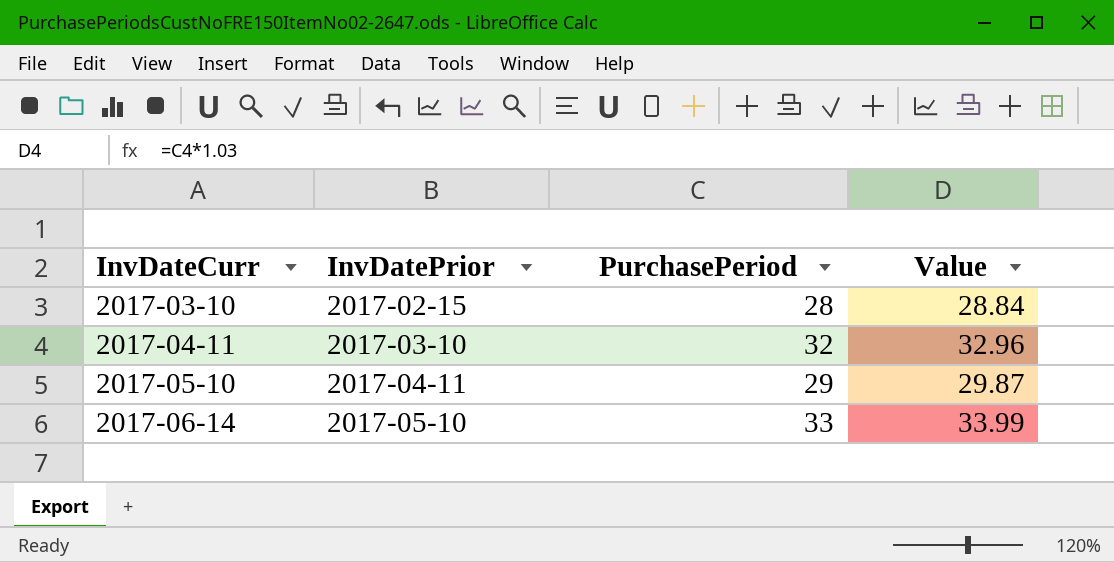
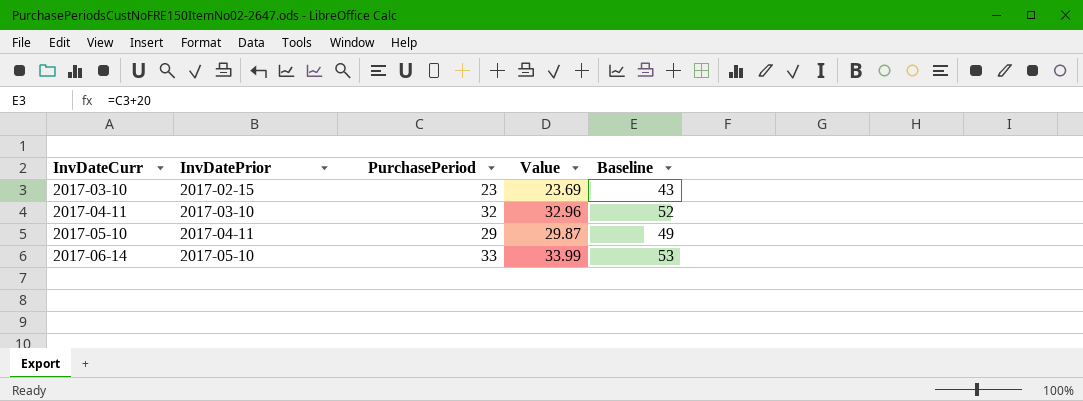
column Baseline | formula: none -> [PurchasePeriod] + 20
2017-03-10 | PurchasePeriod: 28 -> 23
2017-03-10 | Value: 28.84 -> 23.69

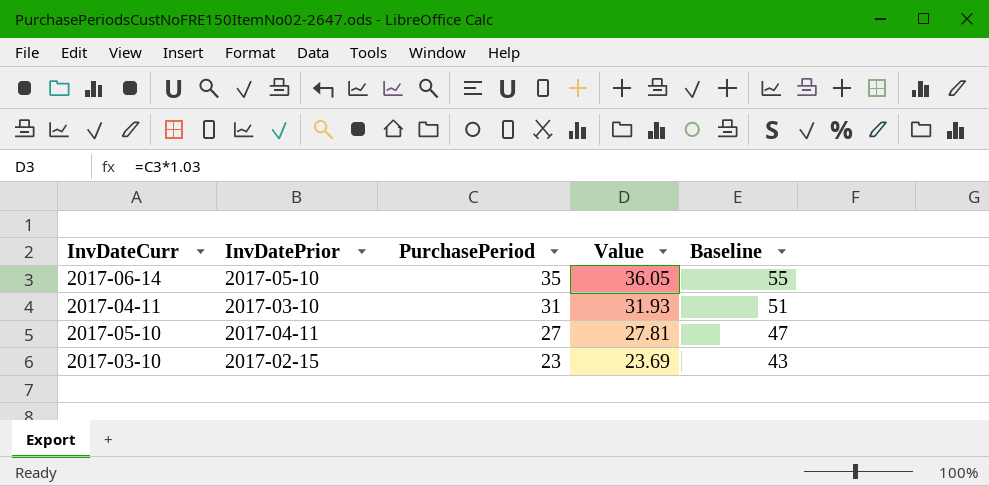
row order: InvDateCurr ascending -> PurchasePeriod descending
2017-06-14 | PurchasePeriod: 33 -> 35
2017-06-14 | Value: 33.99 -> 36.05
2017-06-14 | Baseline: 53 -> 55
2017-04-11 | PurchasePeriod: 32 -> 31
2017-04-11 | Value: 32.96 -> 31.93
2017-04-11 | Baseline: 52 -> 51
2017-05-10 | PurchasePeriod: 29 -> 27
2017-05-10 | Value: 29.87 -> 27.81
2017-05-10 | Baseline: 49 -> 47

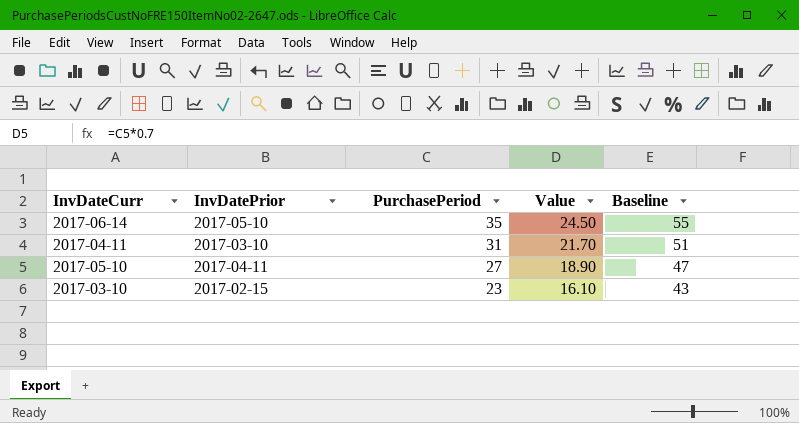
column Value | formula: [PurchasePeriod] * 1.03 -> [PurchasePeriod] * 0.7

